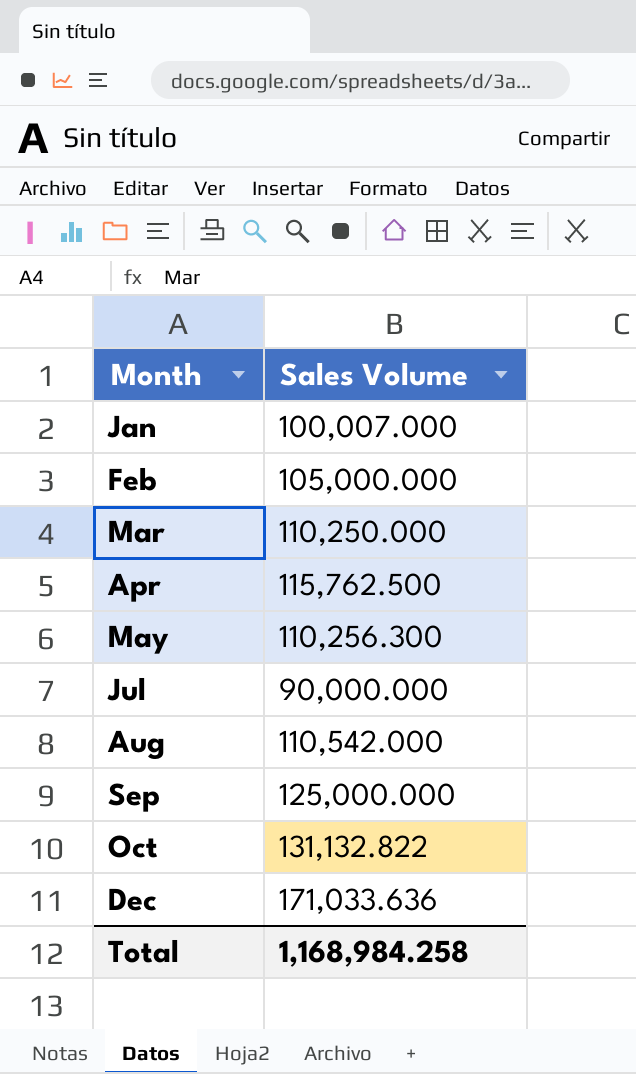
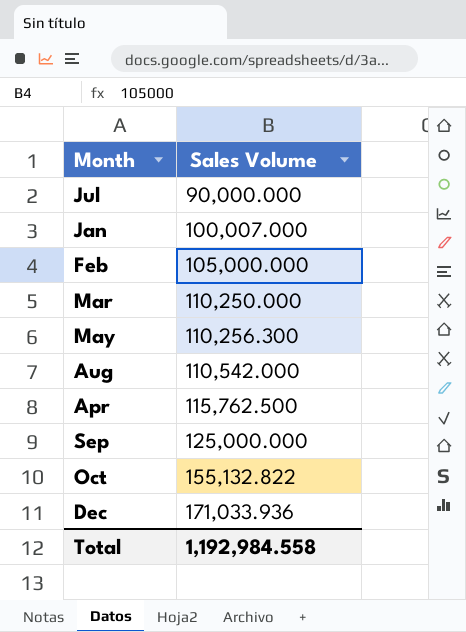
row order: Month ascending -> Sales Volume ascending
Oct | Sales Volume: 131,132.822 -> 155,132.822
Dec | Sales Volume: 171,033.636 -> 171,033.936
Total | Sales Volume: 1,168,984.258 -> 1,192,984.558

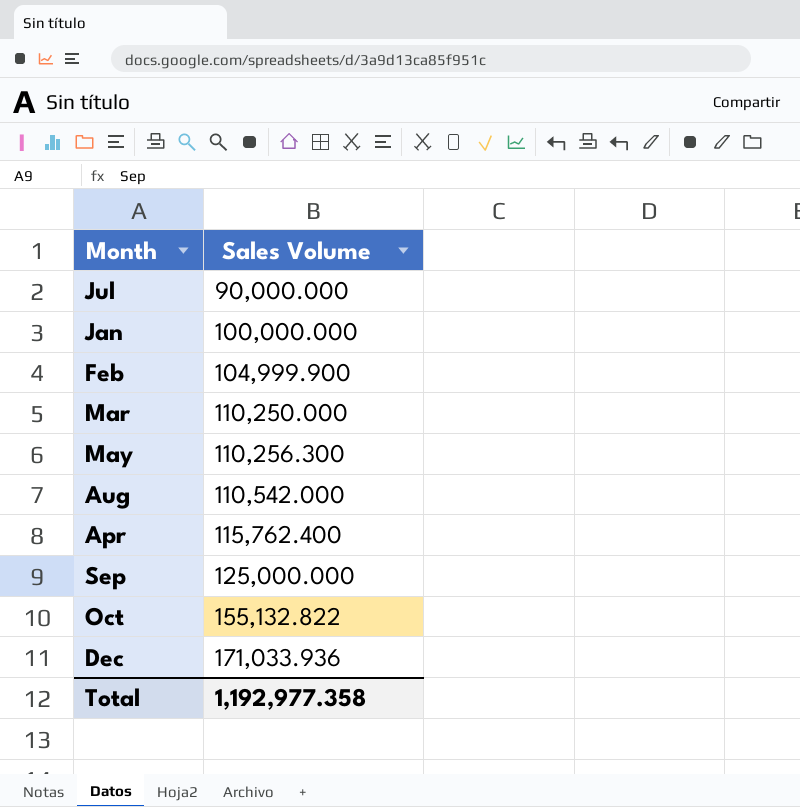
Jan | Sales Volume: 100,007.000 -> 100,000.000
Feb | Sales Volume: 105,000.000 -> 104,999.900
Apr | Sales Volume: 115,762.500 -> 115,762.400
Total | Sales Volume: 1,192,984.558 -> 1,192,977.358

